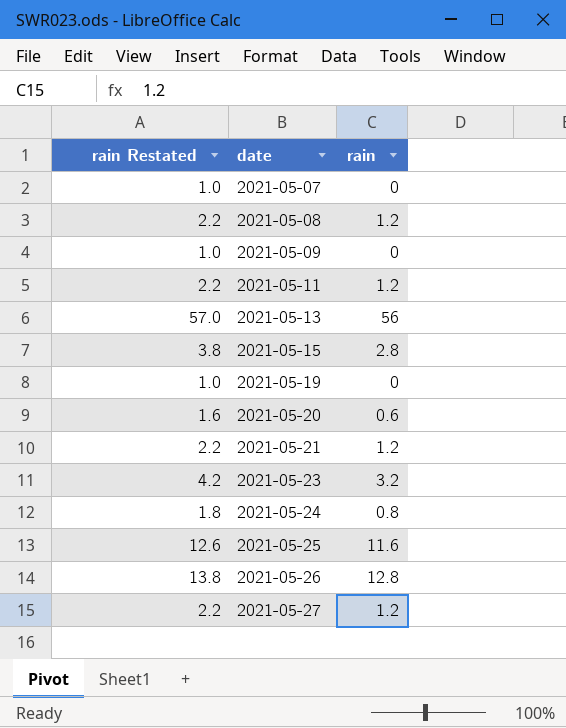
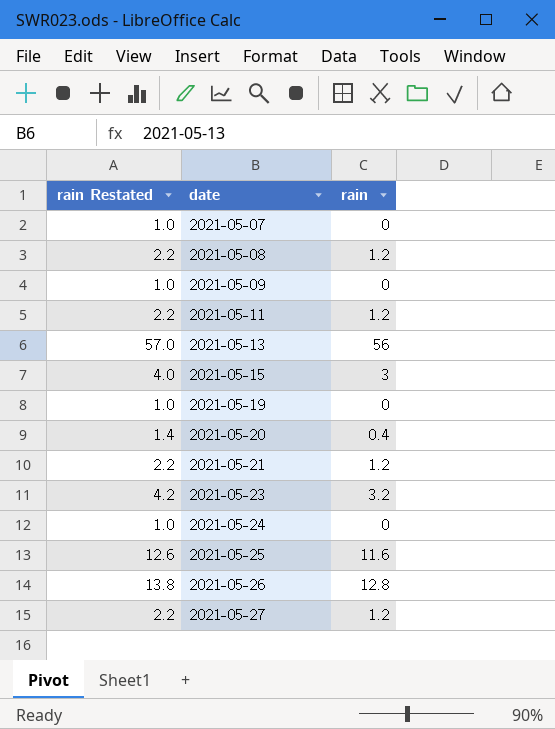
2021-05-15 | rain Restated: 3.8 -> 4.0
2021-05-15 | rain: 2.8 -> 3
2021-05-20 | rain Restated: 1.6 -> 1.4
2021-05-20 | rain: 0.6 -> 0.4
2021-05-24 | rain Restated: 1.8 -> 1.0
2021-05-24 | rain: 0.8 -> 0

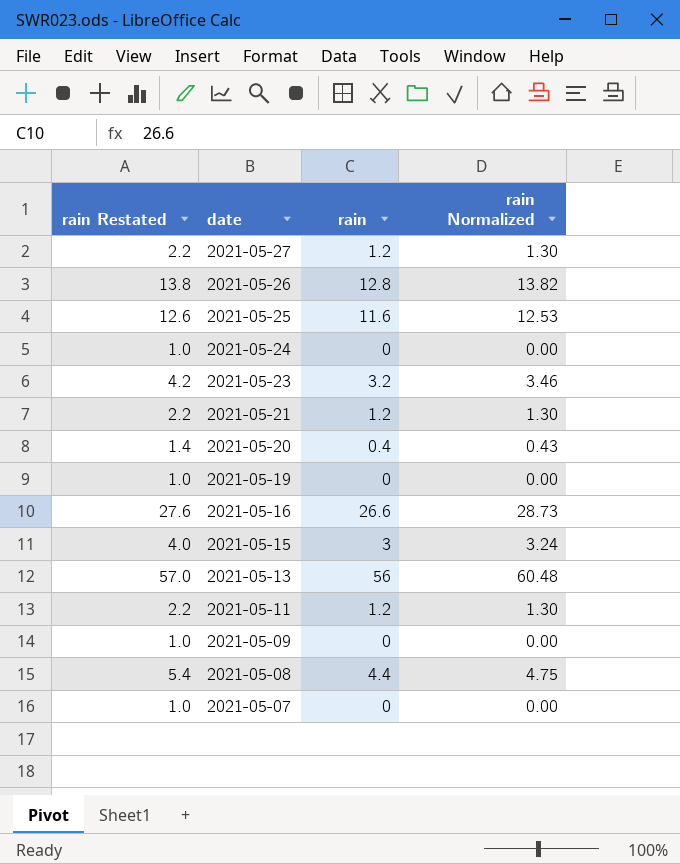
row order: date ascending -> date descending
column rain Normalized | formula: none -> [rain] * 1.08
row 2021-05-16: none -> 27.6 | 26.6 | 28.73
2021-05-08 | rain Restated: 2.2 -> 5.4
2021-05-08 | rain: 1.2 -> 4.4

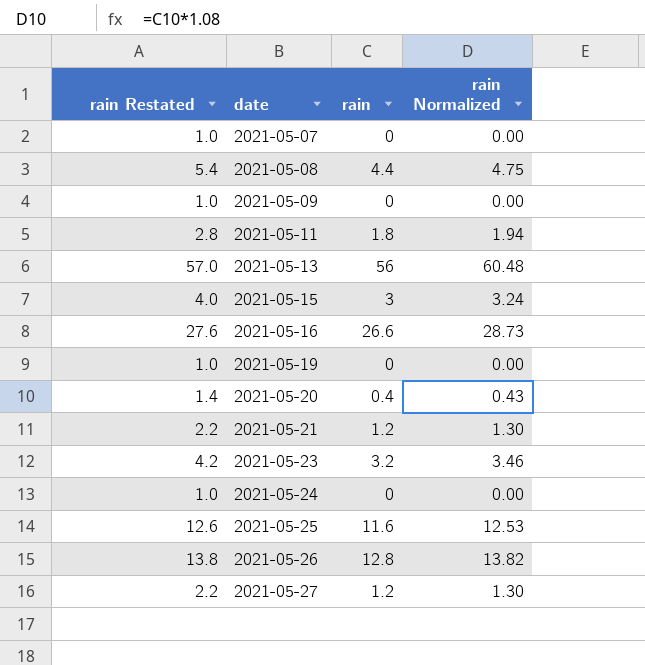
row order: date descending -> date ascending
2021-05-11 | rain Restated: 2.2 -> 2.8
2021-05-11 | rain: 1.2 -> 1.8
2021-05-11 | rain Normalized: 1.30 -> 1.94

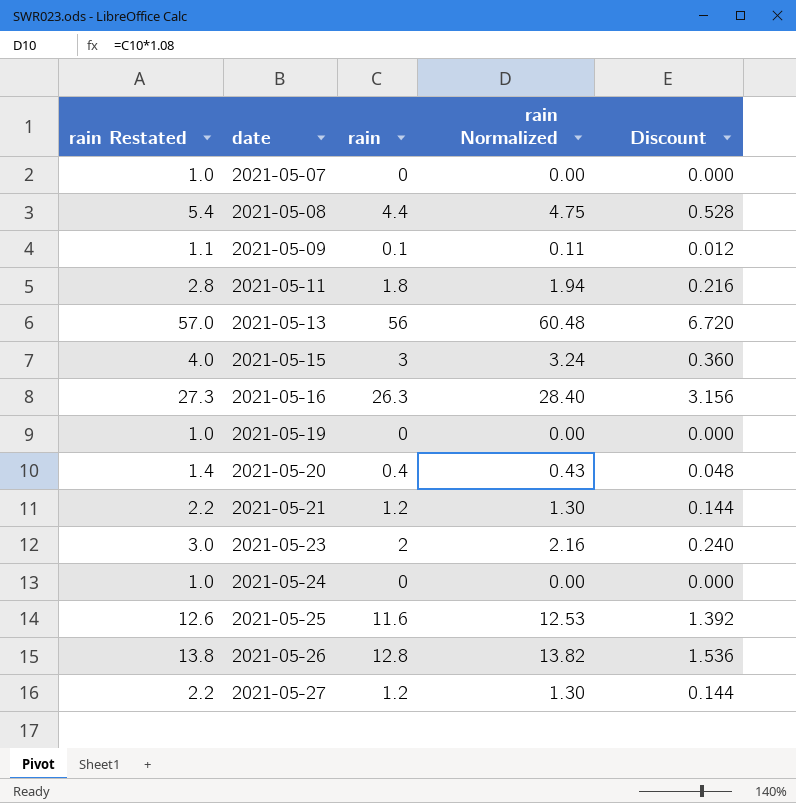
column Discount | formula: none -> [rain] * 0.12
2021-05-09 | rain Restated: 1.0 -> 1.1
2021-05-09 | rain: 0 -> 0.1
2021-05-09 | rain Normalized: 0.00 -> 0.11
2021-05-16 | rain Restated: 27.6 -> 27.3
2021-05-16 | rain: 26.6 -> 26.3
2021-05-16 | rain Normalized: 28.73 -> 28.40
2021-05-23 | rain Restated: 4.2 -> 3.0
2021-05-23 | rain: 3.2 -> 2
2021-05-23 | rain Normalized: 3.46 -> 2.16

